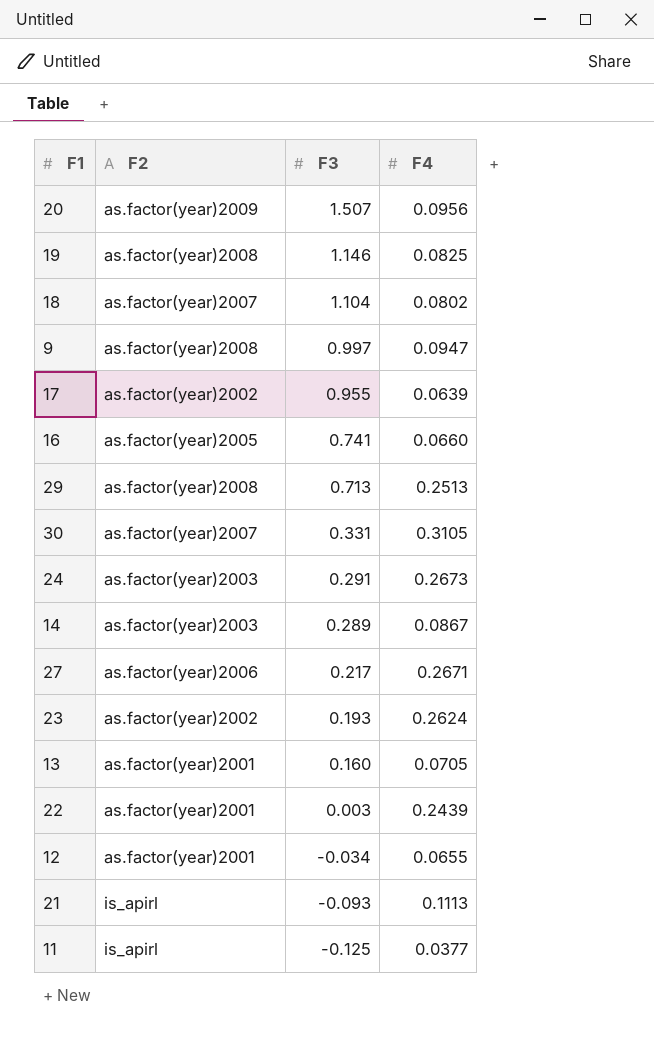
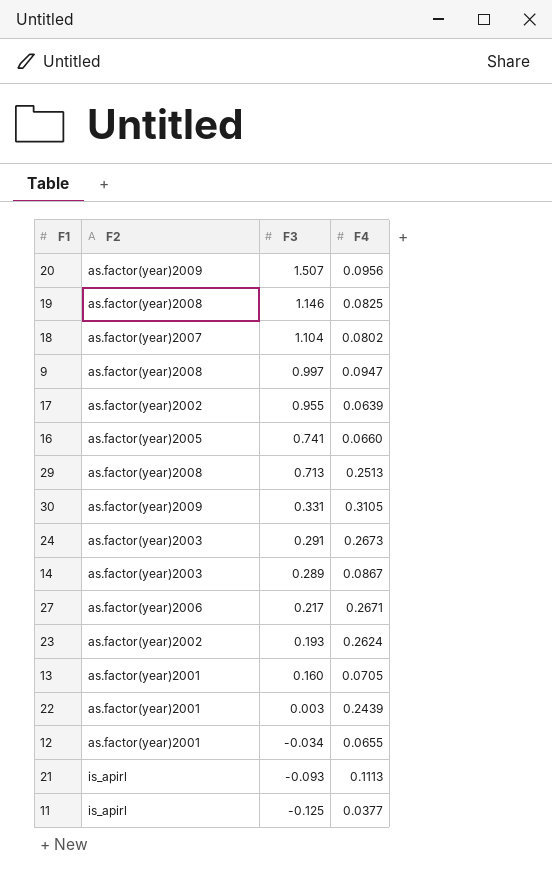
30 | F2: as.factor(year)2007 -> as.factor(year)2009

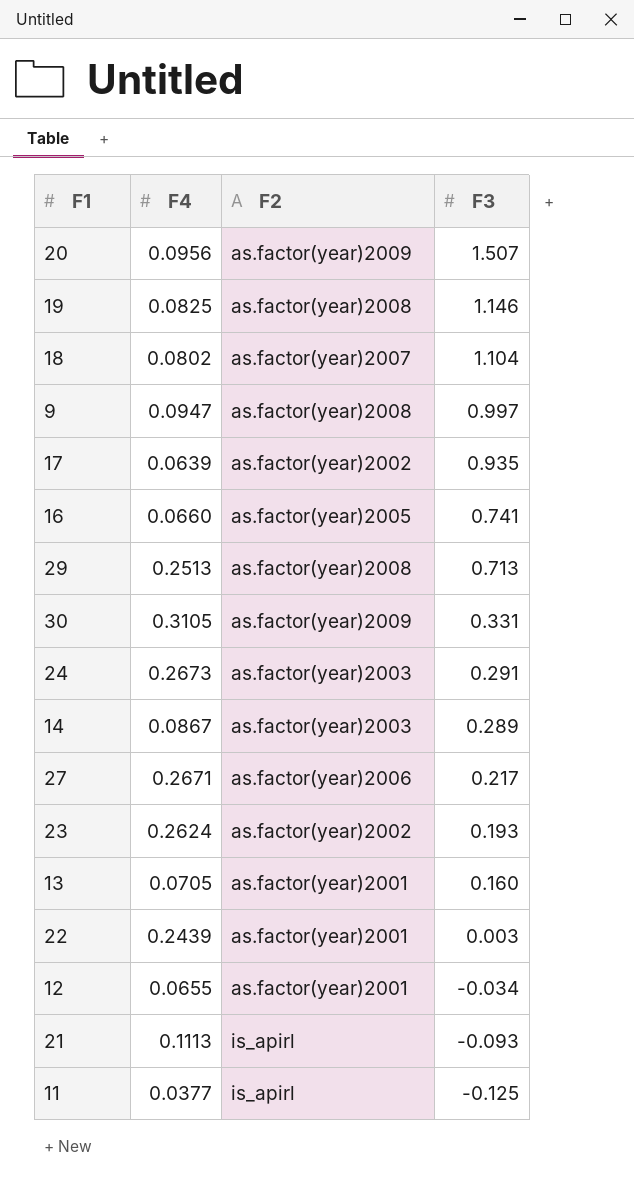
column F4 | position: 4 -> 2
17 | F3: 0.955 -> 0.935

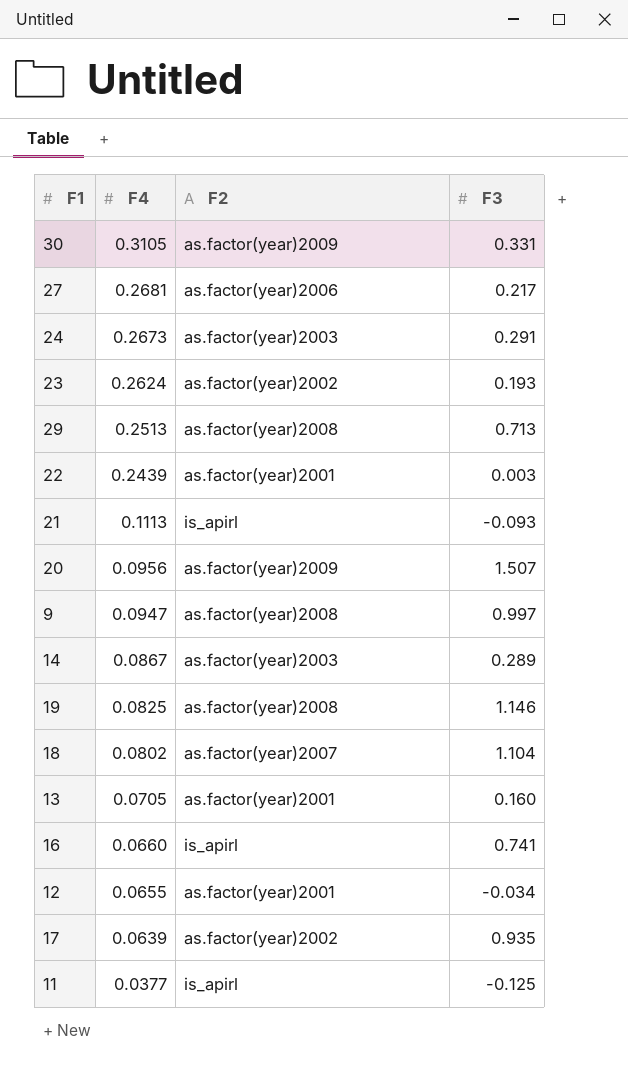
row order: F3 descending -> F4 descending
27 | F4: 0.2671 -> 0.2681
16 | F2: as.factor(year)2005 -> is_apirl

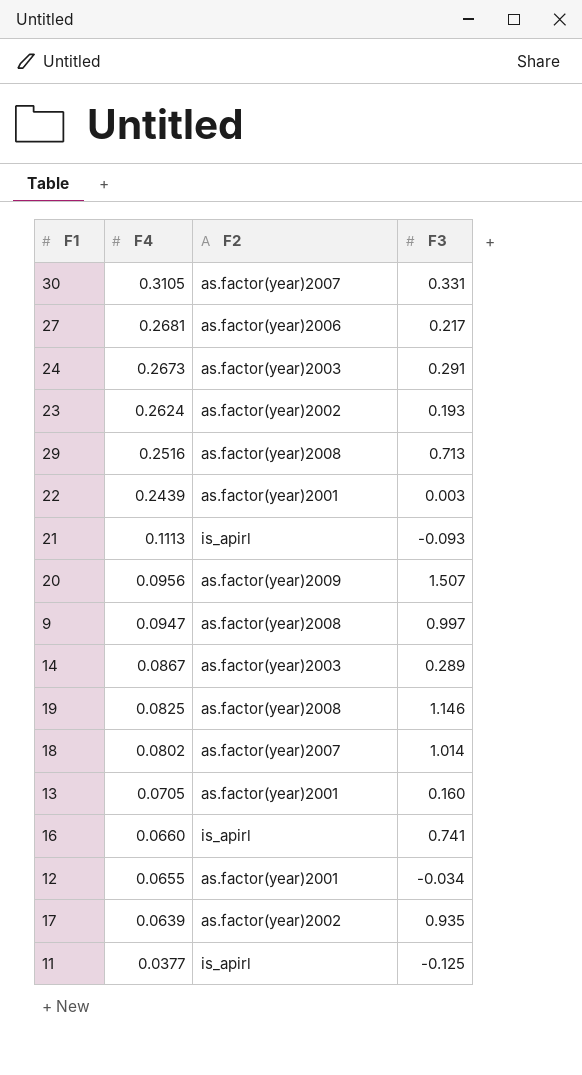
30 | F2: as.factor(year)2009 -> as.factor(year)2007
29 | F4: 0.2513 -> 0.2516
18 | F3: 1.104 -> 1.014

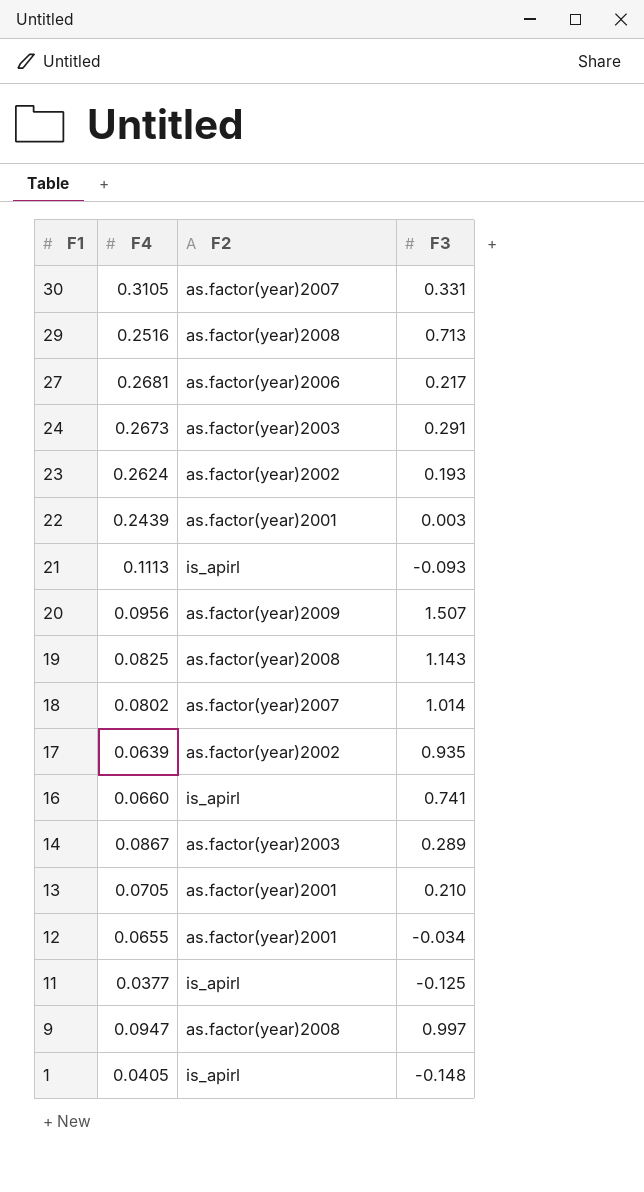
row order: F4 descending -> F1 descending
19 | F3: 1.146 -> 1.143
13 | F3: 0.160 -> 0.210
row 1: none -> 0.0405 | is_apirl | -0.148

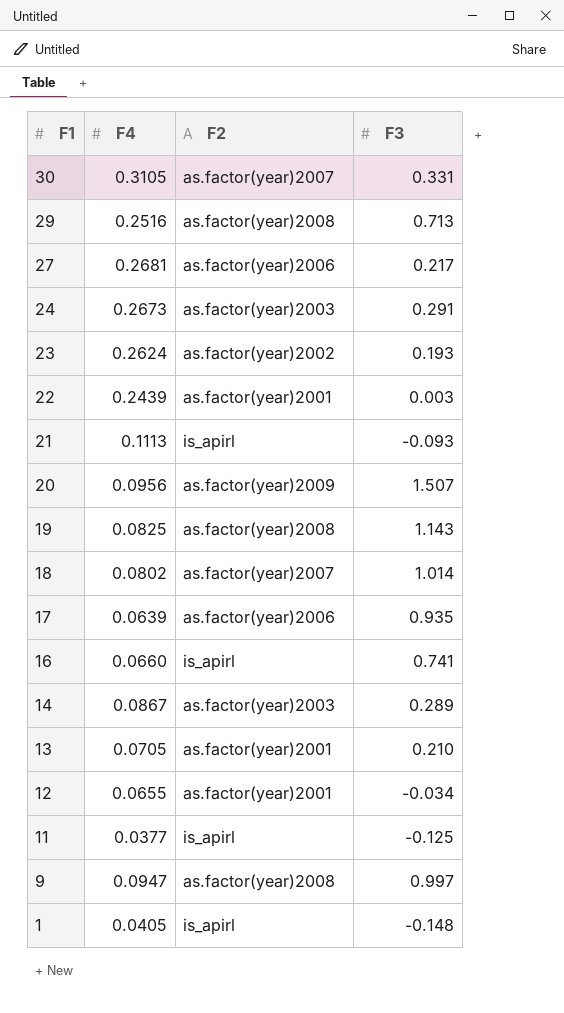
17 | F2: as.factor(year)2002 -> as.factor(year)2006

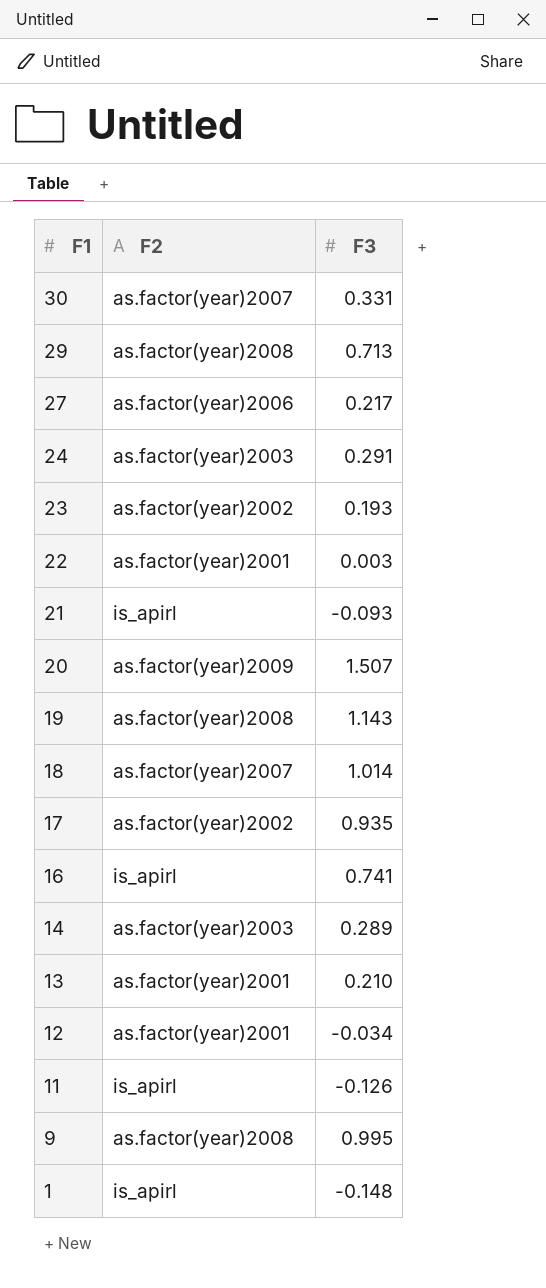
column F4 | position: 2 -> none
17 | F2: as.factor(year)2006 -> as.factor(year)2002
11 | F3: -0.125 -> -0.126
9 | F3: 0.997 -> 0.995

